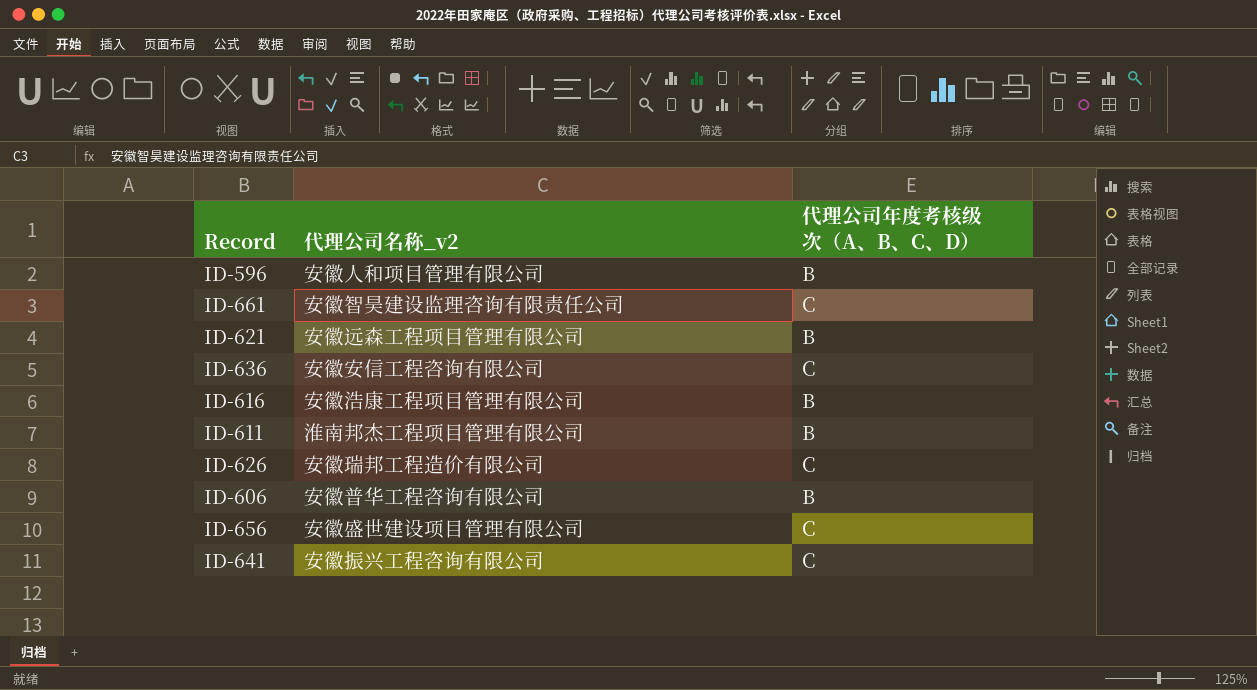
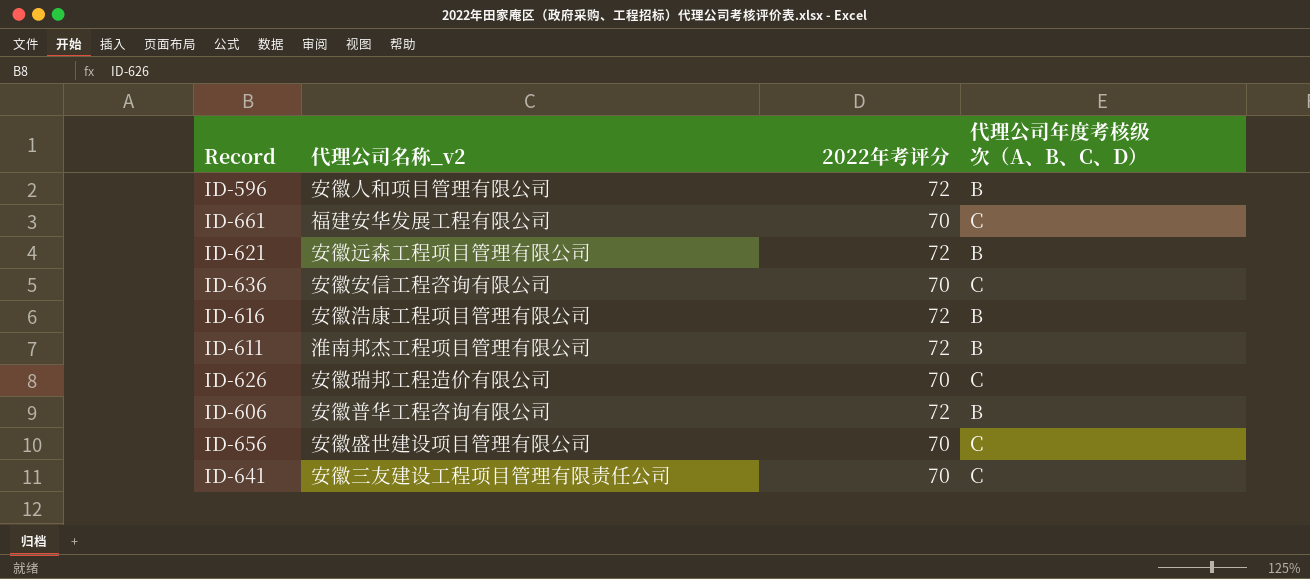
column 2022年考评分 | position: none -> 3
ID-661 | 代理公司名称_v2: 安徽智昊建设监理咨询有限责任公司 -> 福建安华发展工程有限公司
ID-641 | 代理公司名称_v2: 安徽振兴工程咨询有限公司 -> 安徽三友建设工程项目管理有限责任公司

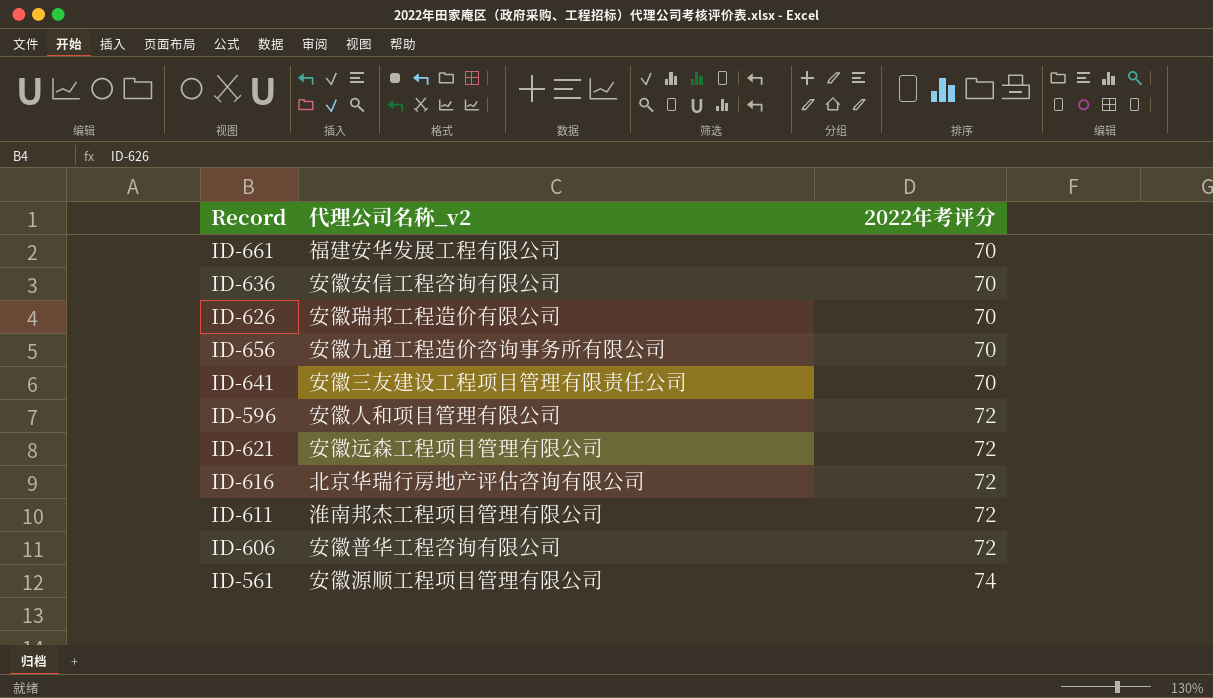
row order: none -> 2022年考评分 ascending
column 代理公司年度考核级次（A、B、C、D） | position: 4 -> none
ID-656 | 代理公司名称_v2: 安徽盛世建设项目管理有限公司 -> 安徽九通工程造价咨询事务所有限公司
ID-616 | 代理公司名称_v2: 安徽浩康工程项目管理有限公司 -> 北京华瑞行房地产评估咨询有限公司
row ID-561: none -> 安徽源顺工程项目管理有限公司 | 74

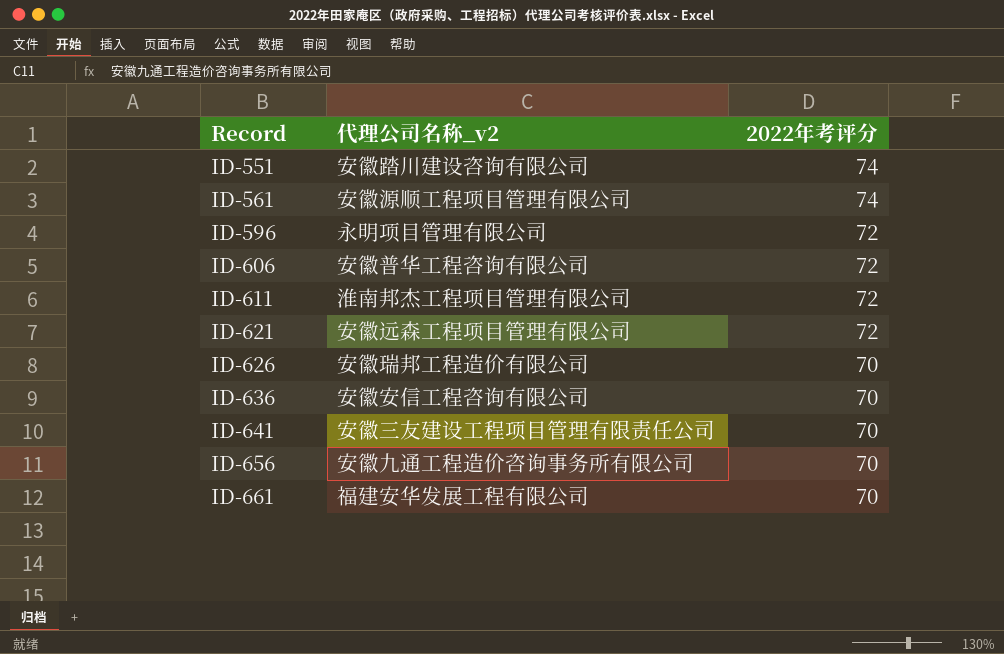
row order: 2022年考评分 ascending -> Record ascending
row ID-616: 北京华瑞行房地产评估咨询有限公司 | 72 -> none
row ID-551: none -> 安徽踏川建设咨询有限公司 | 74
ID-596 | 代理公司名称_v2: 安徽人和项目管理有限公司 -> 永明项目管理有限公司

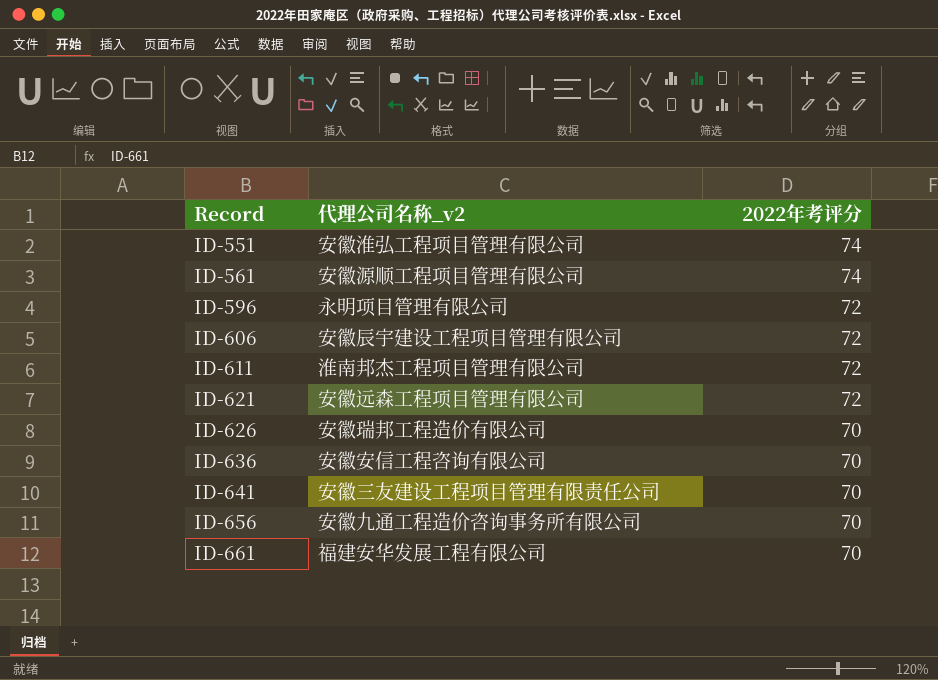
ID-551 | 代理公司名称_v2: 安徽踏川建设咨询有限公司 -> 安徽淮弘工程项目管理有限公司
ID-606 | 代理公司名称_v2: 安徽普华工程咨询有限公司 -> 安徽辰宇建设工程项目管理有限公司

